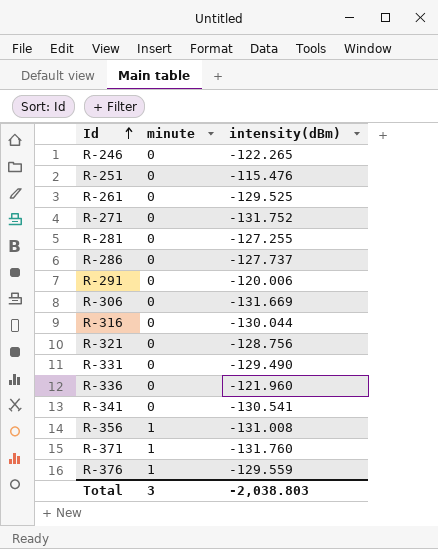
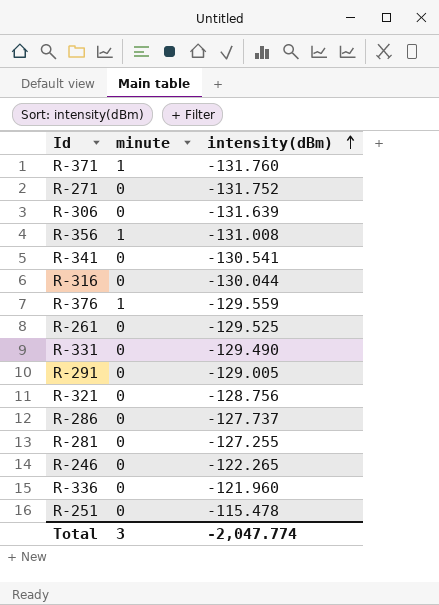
row order: Id ascending -> intensity(dBm) ascending
R-306 | intensity(dBm): -131.669 -> -131.639
R-291 | intensity(dBm): -120.006 -> -129.005
R-251 | intensity(dBm): -115.476 -> -115.478
Total | intensity(dBm): -2,038.803 -> -2,047.774

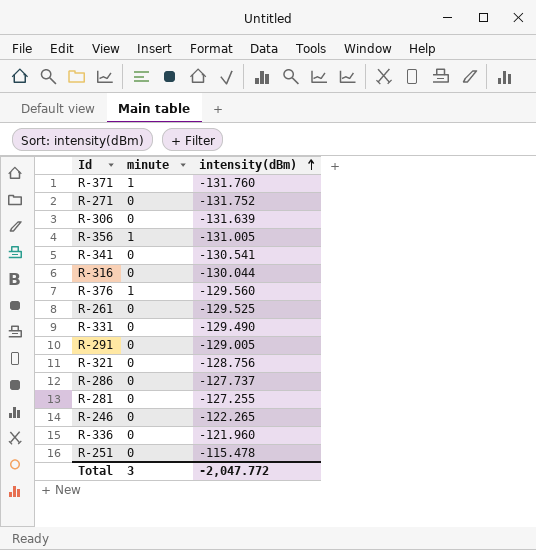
R-356 | intensity(dBm): -131.008 -> -131.005
R-376 | intensity(dBm): -129.559 -> -129.560
Total | intensity(dBm): -2,047.774 -> -2,047.772

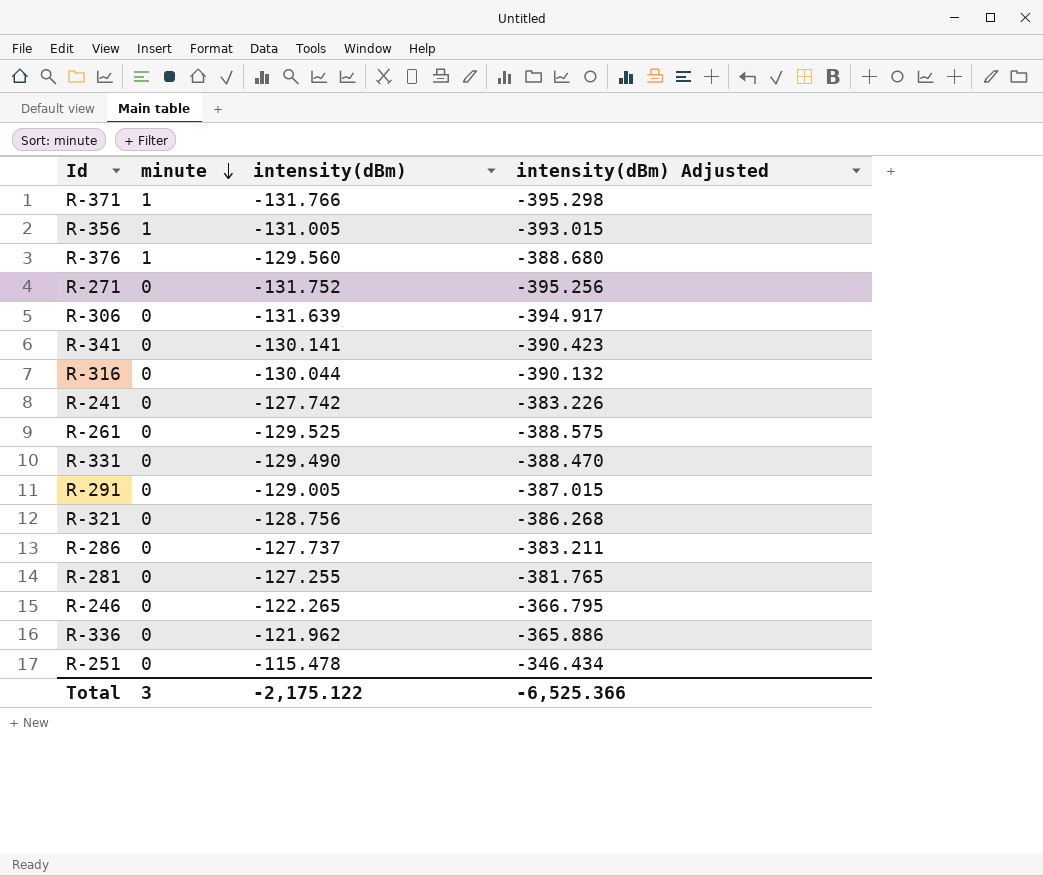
row order: intensity(dBm) ascending -> minute descending
column intensity(dBm) Adjusted | formula: none -> [intensity(dBm)] * 3
R-371 | intensity(dBm): -131.760 -> -131.766
R-341 | intensity(dBm): -130.541 -> -130.141
row R-241: none -> 0 | -127.742 | -383.226
R-336 | intensity(dBm): -121.960 -> -121.962
Total | intensity(dBm): -2,047.772 -> -2,175.122

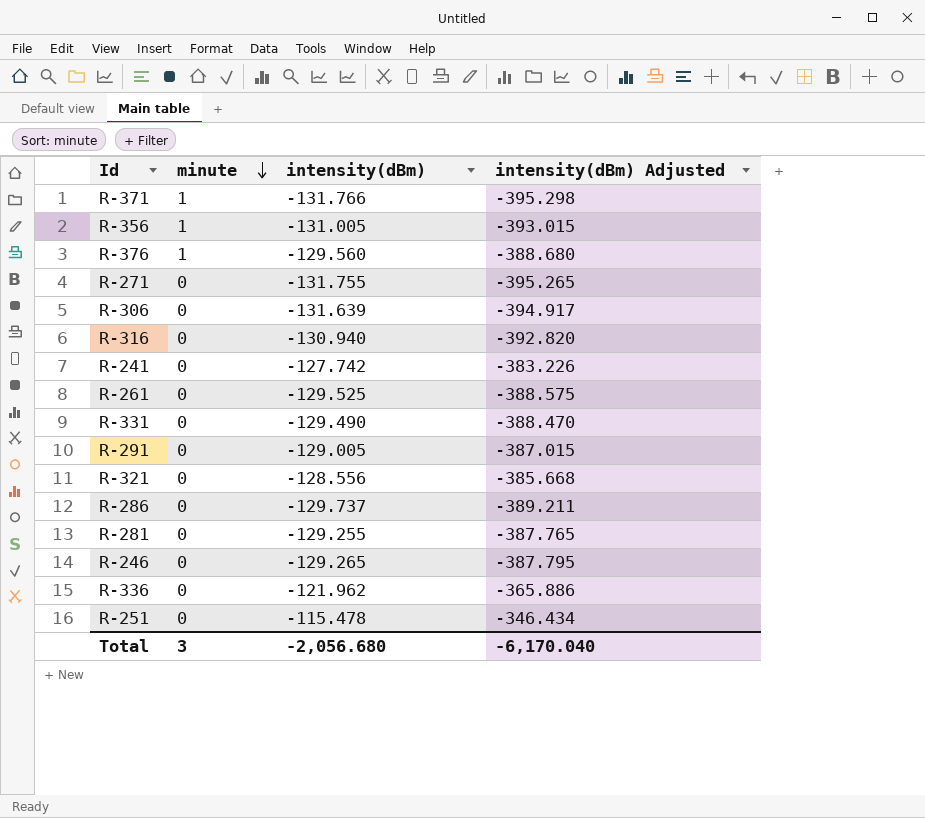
row R-341: 0 | -130.141 | -390.423 -> none
R-271 | intensity(dBm): -131.752 -> -131.755
R-271 | intensity(dBm) Adjusted: -395.256 -> -395.265
R-316 | intensity(dBm): -130.044 -> -130.940
R-316 | intensity(dBm) Adjusted: -390.132 -> -392.820
R-321 | intensity(dBm): -128.756 -> -128.556
R-321 | intensity(dBm) Adjusted: -386.268 -> -385.668
R-286 | intensity(dBm): -127.737 -> -129.737
R-286 | intensity(dBm) Adjusted: -383.211 -> -389.211
R-281 | intensity(dBm): -127.255 -> -129.255
R-281 | intensity(dBm) Adjusted: -381.765 -> -387.765
R-246 | intensity(dBm): -122.265 -> -129.265
R-246 | intensity(dBm) Adjusted: -366.795 -> -387.795
Total | intensity(dBm): -2,175.122 -> -2,056.680
Total | intensity(dBm) Adjusted: -6,525.366 -> -6,170.040

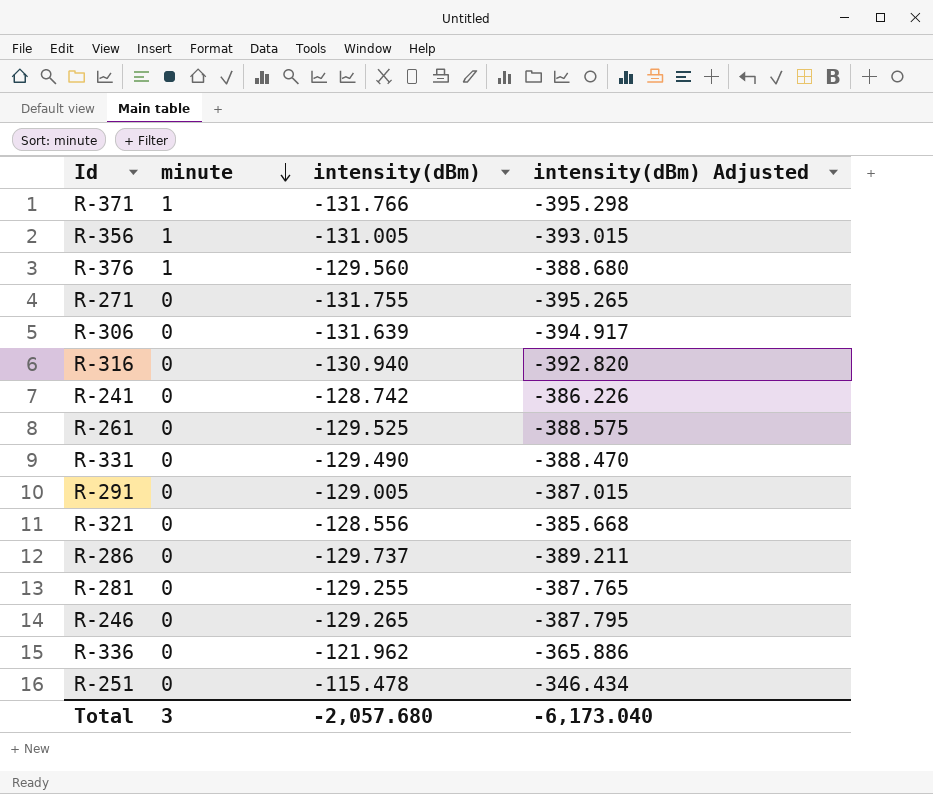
R-241 | intensity(dBm): -127.742 -> -128.742
R-241 | intensity(dBm) Adjusted: -383.226 -> -386.226
Total | intensity(dBm): -2,056.680 -> -2,057.680
Total | intensity(dBm) Adjusted: -6,170.040 -> -6,173.040

